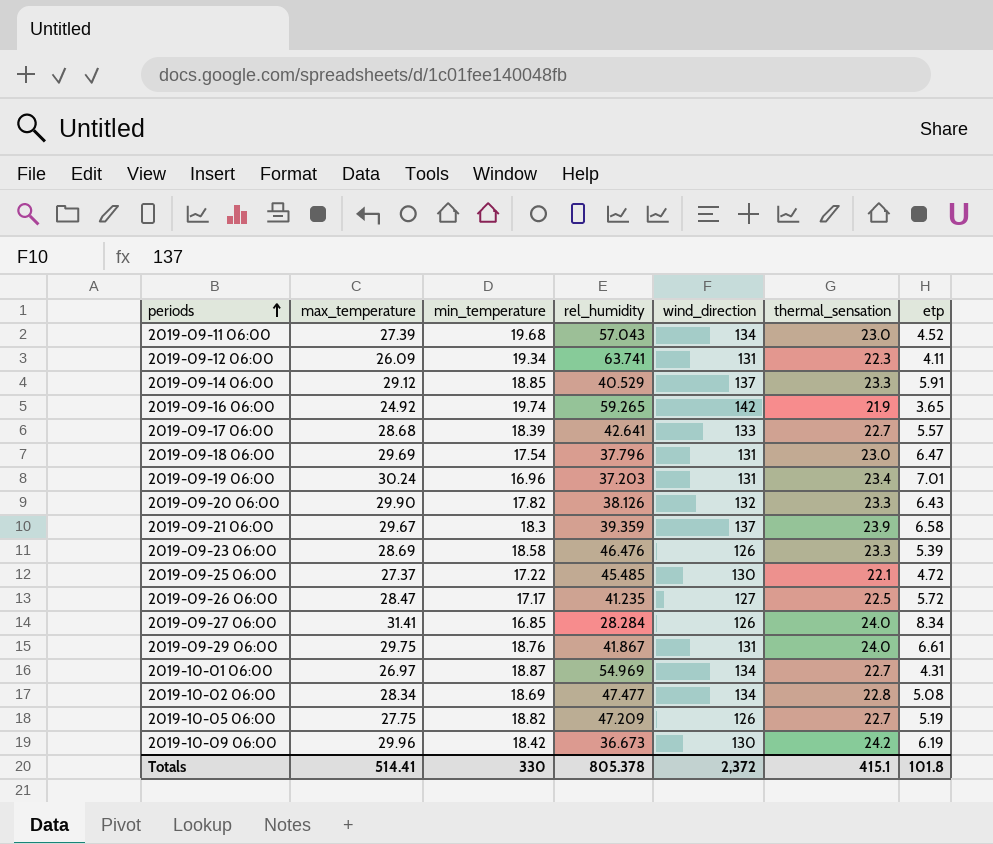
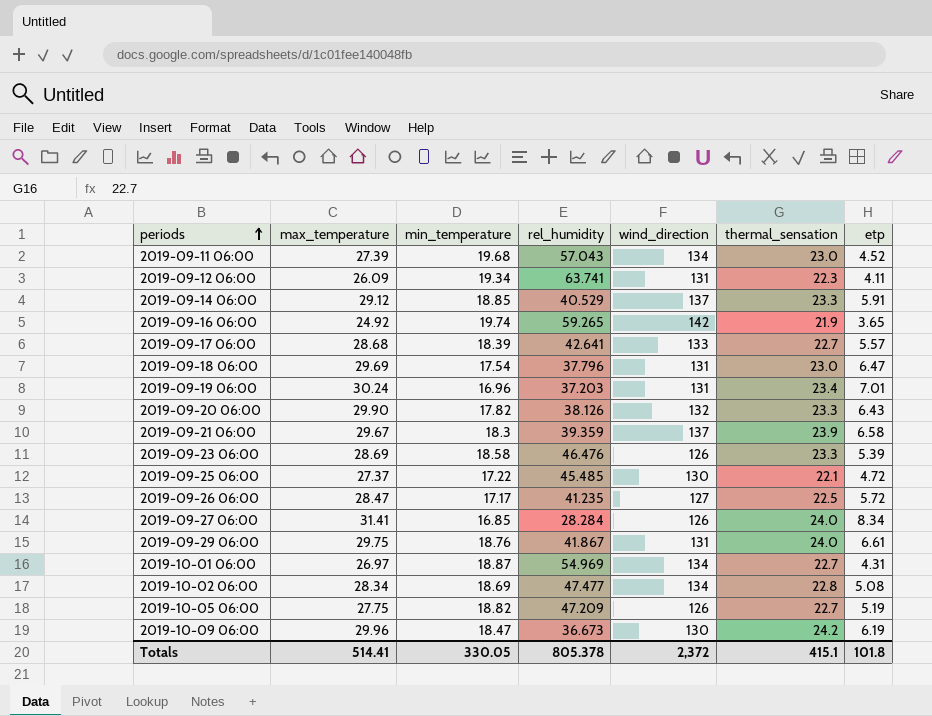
2019-10-09 06:00 | min_temperature: 18.42 -> 18.47
Totals | min_temperature: 330 -> 330.05

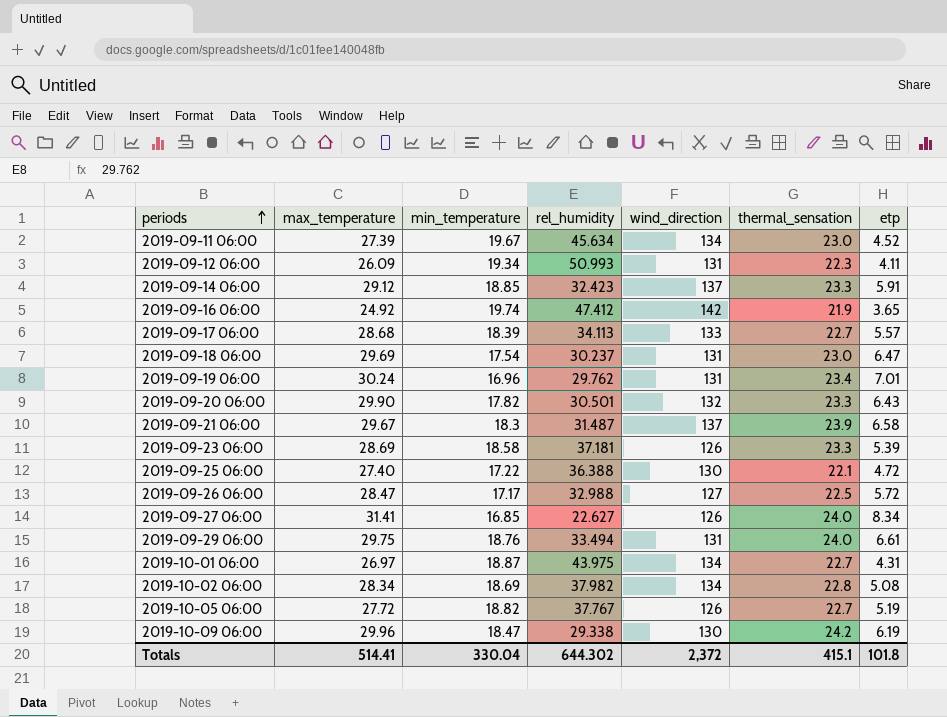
2019-09-11 06:00 | min_temperature: 19.68 -> 19.67
2019-09-11 06:00 | rel_humidity: 57.043 -> 45.634
2019-09-12 06:00 | rel_humidity: 63.741 -> 50.993
2019-09-14 06:00 | rel_humidity: 40.529 -> 32.423
2019-09-16 06:00 | rel_humidity: 59.265 -> 47.412
2019-09-17 06:00 | rel_humidity: 42.641 -> 34.113
2019-09-18 06:00 | rel_humidity: 37.796 -> 30.237
2019-09-19 06:00 | rel_humidity: 37.203 -> 29.762
2019-09-20 06:00 | rel_humidity: 38.126 -> 30.501
2019-09-21 06:00 | rel_humidity: 39.359 -> 31.487
2019-09-23 06:00 | rel_humidity: 46.476 -> 37.181
2019-09-25 06:00 | max_temperature: 27.37 -> 27.40
2019-09-25 06:00 | rel_humidity: 45.485 -> 36.388
2019-09-26 06:00 | rel_humidity: 41.235 -> 32.988
2019-09-27 06:00 | rel_humidity: 28.284 -> 22.627
2019-09-29 06:00 | rel_humidity: 41.867 -> 33.494
2019-10-01 06:00 | rel_humidity: 54.969 -> 43.975
2019-10-02 06:00 | rel_humidity: 47.477 -> 37.982
2019-10-05 06:00 | max_temperature: 27.75 -> 27.72
2019-10-05 06:00 | rel_humidity: 47.209 -> 37.767
2019-10-09 06:00 | rel_humidity: 36.673 -> 29.338
Totals | min_temperature: 330.05 -> 330.04
Totals | rel_humidity: 805.378 -> 644.302

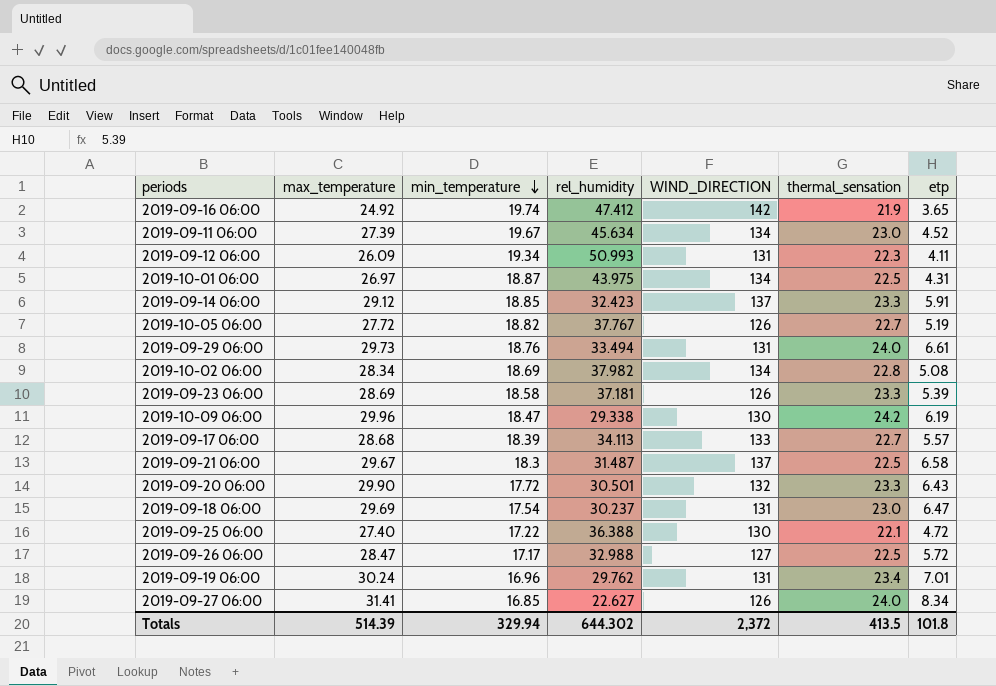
row order: periods ascending -> min_temperature descending
column name: wind_direction -> WIND_DIRECTION
2019-10-01 06:00 | thermal_sensation: 22.7 -> 22.5
2019-09-29 06:00 | max_temperature: 29.75 -> 29.73
2019-09-21 06:00 | thermal_sensation: 23.9 -> 22.5
2019-09-20 06:00 | min_temperature: 17.82 -> 17.72
Totals | max_temperature: 514.41 -> 514.39
Totals | min_temperature: 330.04 -> 329.94
Totals | thermal_sensation: 415.1 -> 413.5

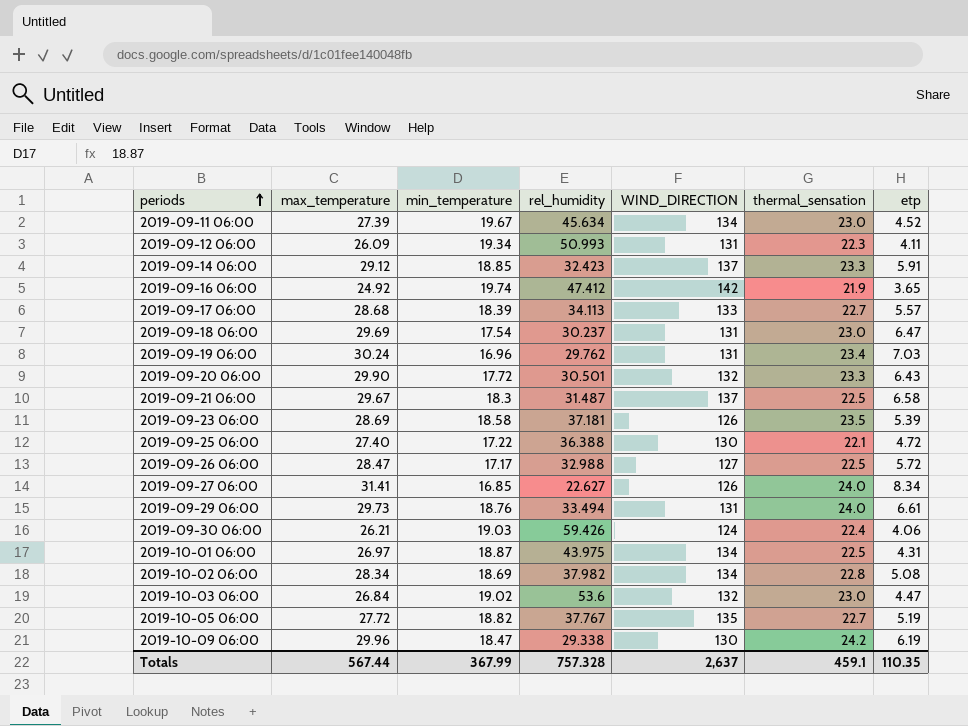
row order: min_temperature descending -> periods ascending
2019-09-19 06:00 | etp: 7.01 -> 7.03
2019-09-23 06:00 | thermal_sensation: 23.3 -> 23.5
row 2019-09-30 06:00: none -> 26.21 | 19.03 | 59.426 | 124 | 22.4 | 4.06
row 2019-10-03 06:00: none -> 26.84 | 19.02 | 53.6 | 132 | 23.0 | 4.47
2019-10-05 06:00 | WIND_DIRECTION: 126 -> 135
Totals | max_temperature: 514.39 -> 567.44
Totals | min_temperature: 329.94 -> 367.99
Totals | rel_humidity: 644.302 -> 757.328
Totals | WIND_DIRECTION: 2,372 -> 2,637
Totals | thermal_sensation: 413.5 -> 459.1
Totals | etp: 101.8 -> 110.35

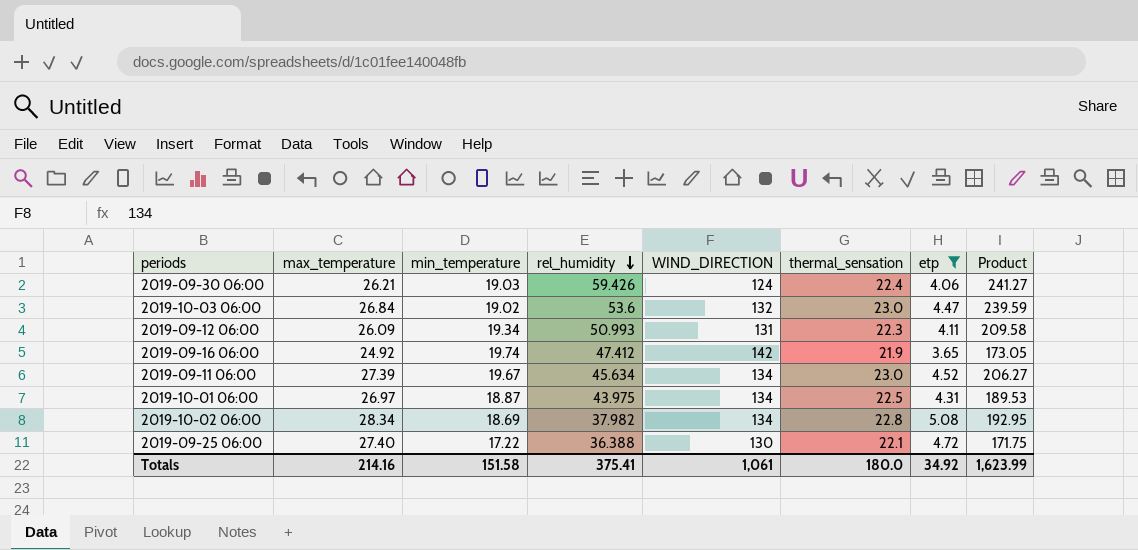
filter: none -> etp <= 5.08
row order: periods ascending -> rel_humidity descending
column Product | formula: none -> [rel_humidity] * [etp]
Totals | max_temperature: 567.44 -> 214.16
Totals | min_temperature: 367.99 -> 151.58
Totals | rel_humidity: 757.328 -> 375.41
Totals | WIND_DIRECTION: 2,637 -> 1,061
Totals | thermal_sensation: 459.1 -> 180.0
Totals | etp: 110.35 -> 34.92

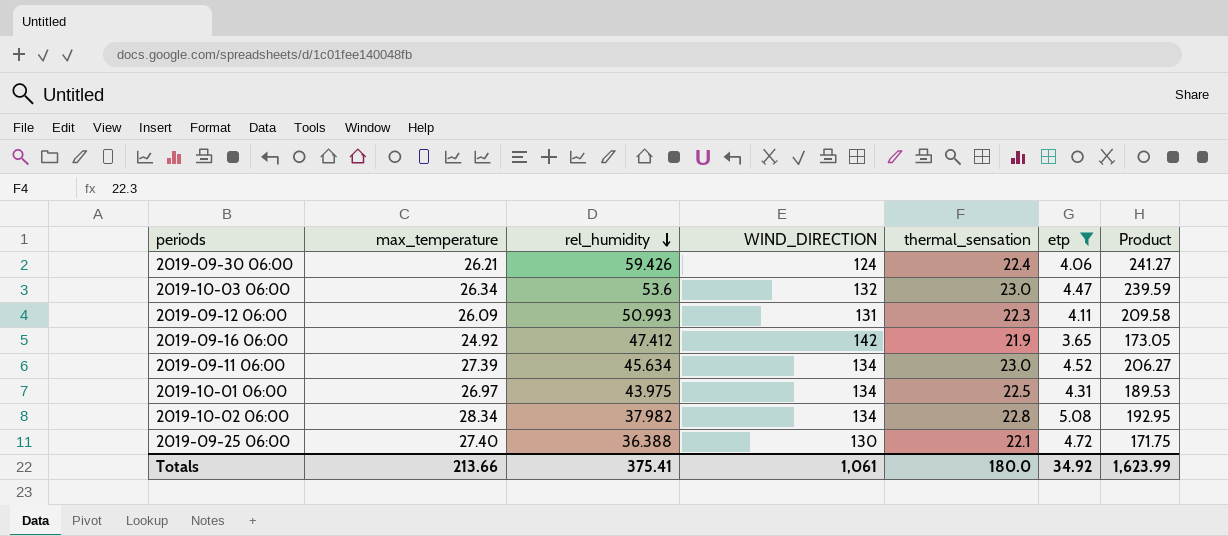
column min_temperature | position: 3 -> none
2019-10-03 06:00 | max_temperature: 26.84 -> 26.34
Totals | max_temperature: 214.16 -> 213.66

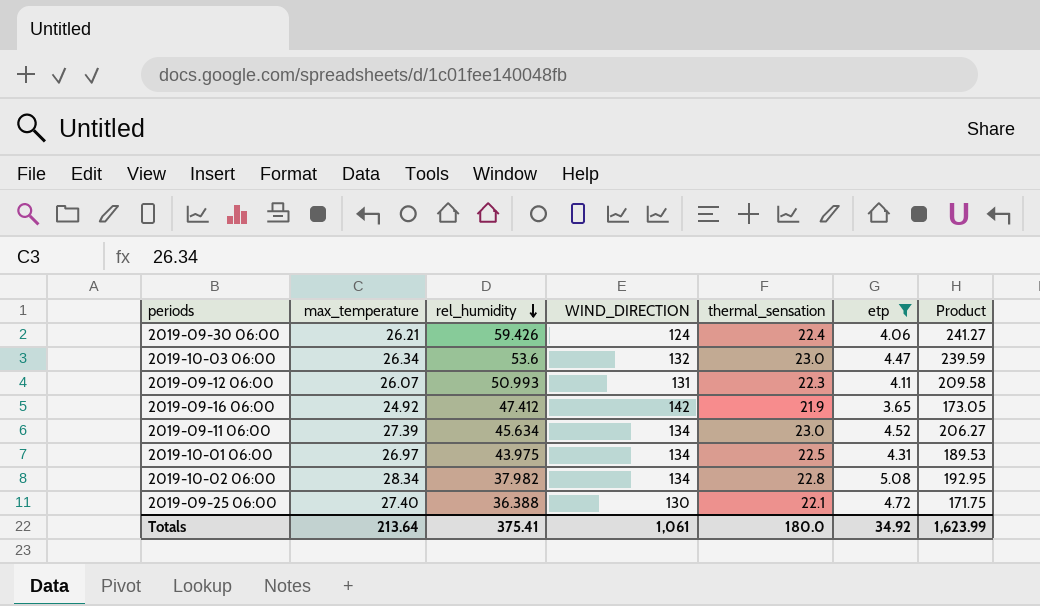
2019-09-12 06:00 | max_temperature: 26.09 -> 26.07
Totals | max_temperature: 213.66 -> 213.64

